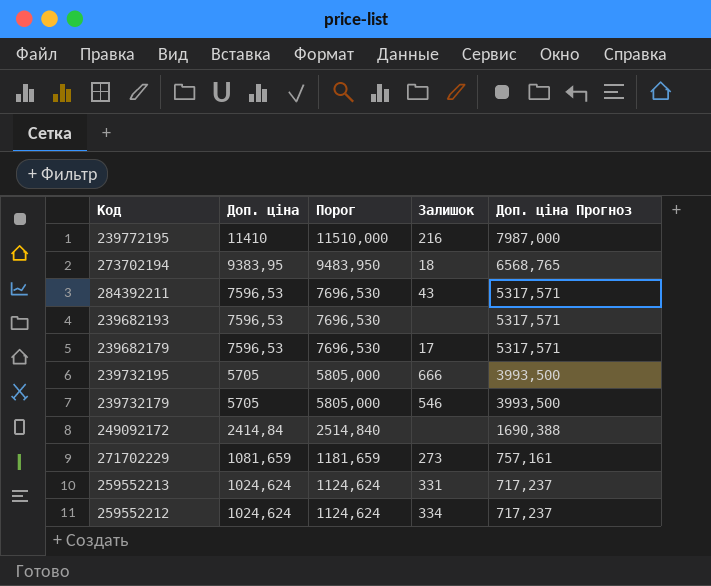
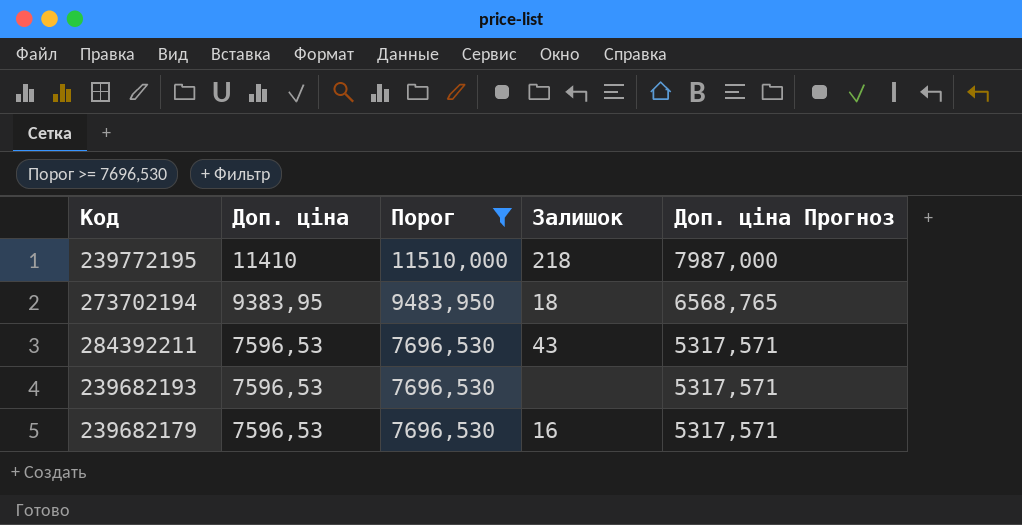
filter: none -> Порог >= 7696,530
239772195 | Залишок: 216 -> 218
239682179 | Залишок: 17 -> 16

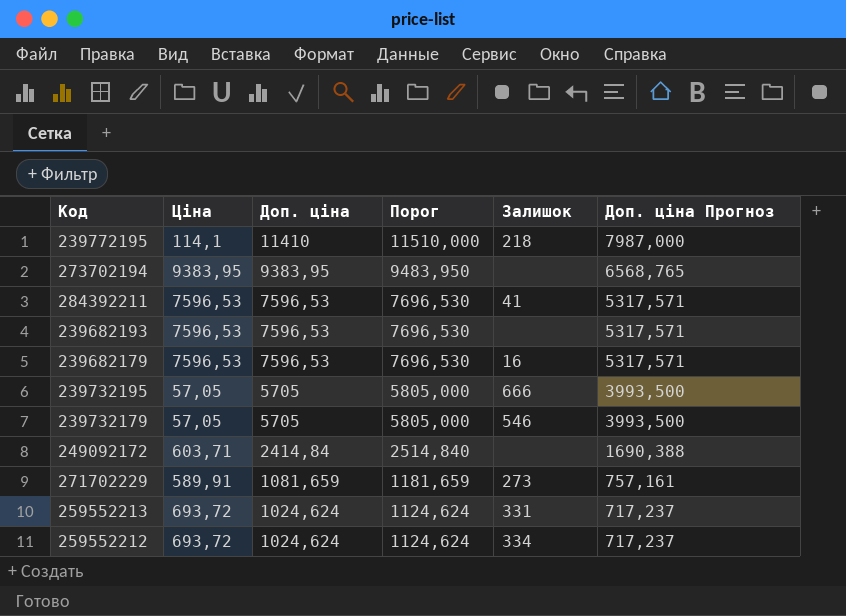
filter: Порог >= 7696,530 -> none
column Ціна | position: none -> 2
273702194 | Залишок: 18 -> none
284392211 | Залишок: 43 -> 41

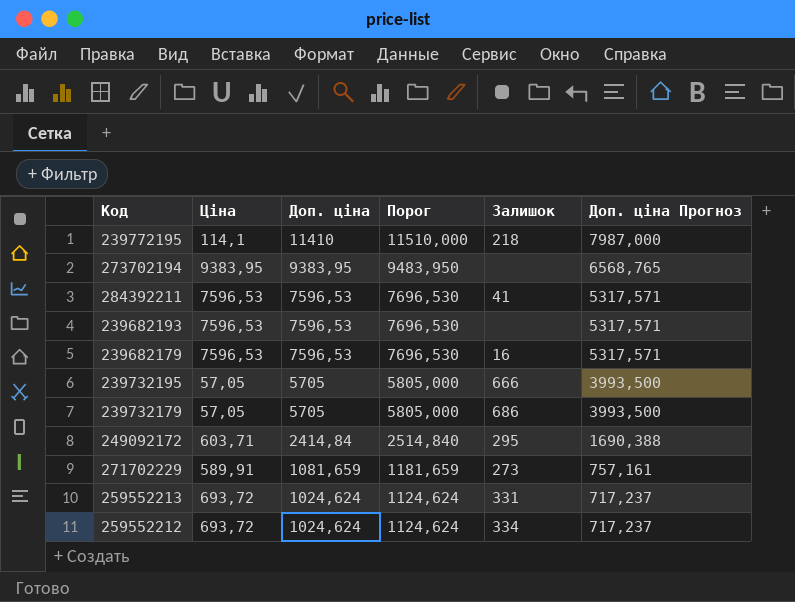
239732179 | Залишок: 546 -> 686
249092172 | Залишок: none -> 295

